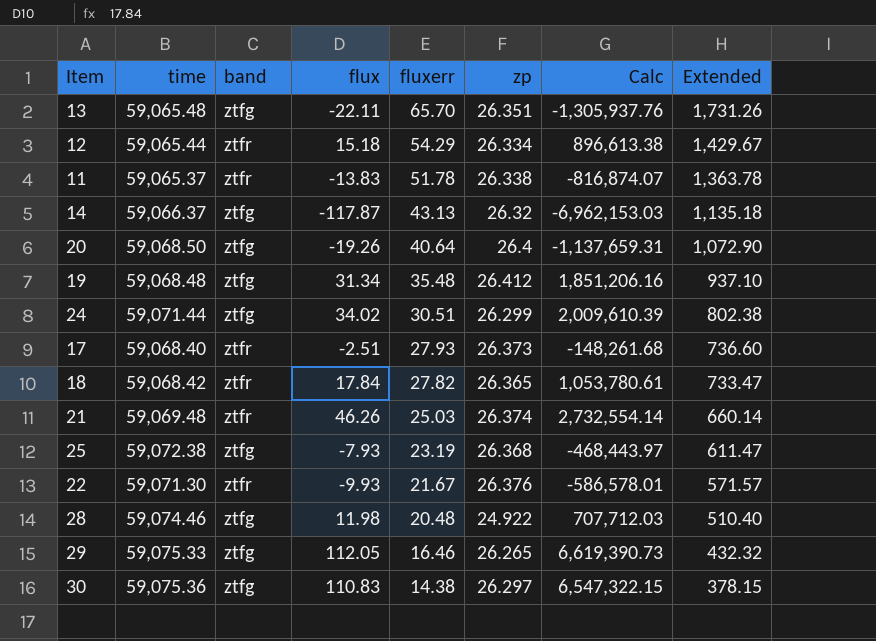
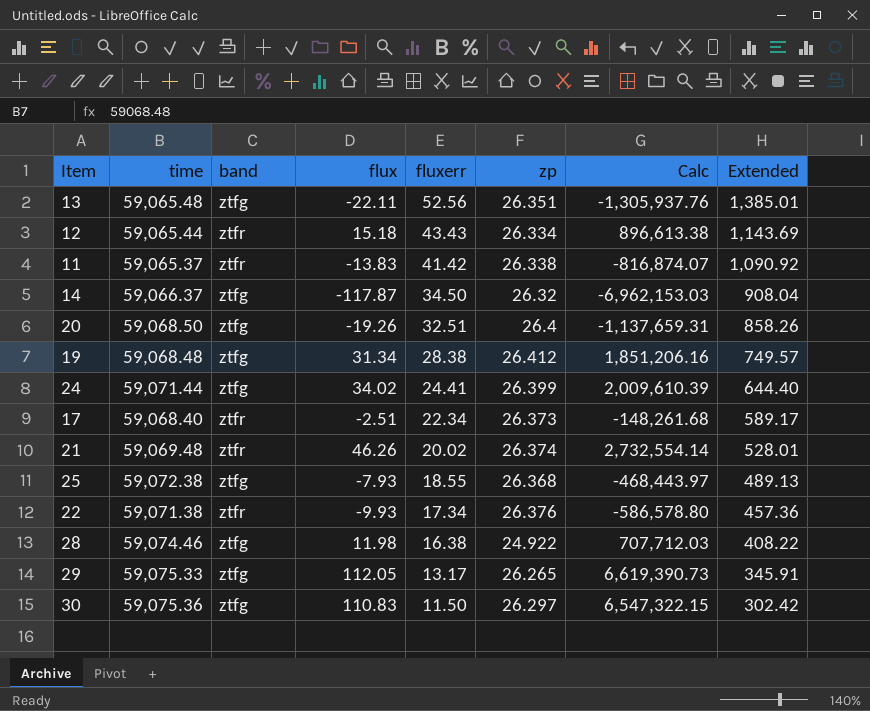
row 18: 59,068.42 | ztfr | 17.84 | 27.82 | 26.365 | 1,053,780.61 | 733.47 -> none
13 | fluxerr: 65.70 -> 52.56
13 | Extended: 1,731.26 -> 1,385.01
12 | fluxerr: 54.29 -> 43.43
12 | Extended: 1,429.67 -> 1,143.69
11 | fluxerr: 51.78 -> 41.42
11 | Extended: 1,363.78 -> 1,090.92
14 | fluxerr: 43.13 -> 34.50
14 | Extended: 1,135.18 -> 908.04
20 | fluxerr: 40.64 -> 32.51
20 | Extended: 1,072.90 -> 858.26
19 | fluxerr: 35.48 -> 28.38
19 | Extended: 937.10 -> 749.57
24 | fluxerr: 30.51 -> 24.41
24 | zp: 26.299 -> 26.399
24 | Extended: 802.38 -> 644.40
17 | fluxerr: 27.93 -> 22.34
17 | Extended: 736.60 -> 589.17
21 | fluxerr: 25.03 -> 20.02
21 | Extended: 660.14 -> 528.01
25 | fluxerr: 23.19 -> 18.55
25 | Extended: 611.47 -> 489.13
22 | time: 59,071.30 -> 59,071.38
22 | fluxerr: 21.67 -> 17.34
22 | Calc: -586,578.01 -> -586,578.80
22 | Extended: 571.57 -> 457.36
28 | fluxerr: 20.48 -> 16.38
28 | Extended: 510.40 -> 408.22
29 | fluxerr: 16.46 -> 13.17
29 | Extended: 432.32 -> 345.91
30 | fluxerr: 14.38 -> 11.50
30 | Extended: 378.15 -> 302.42

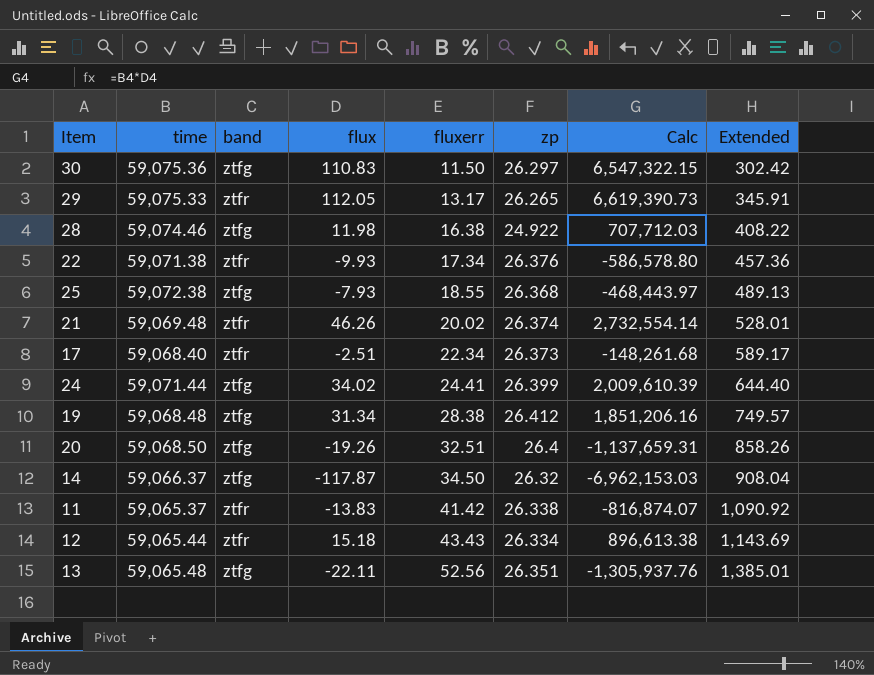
row order: fluxerr descending -> fluxerr ascending
29 | band: ztfg -> ztfr

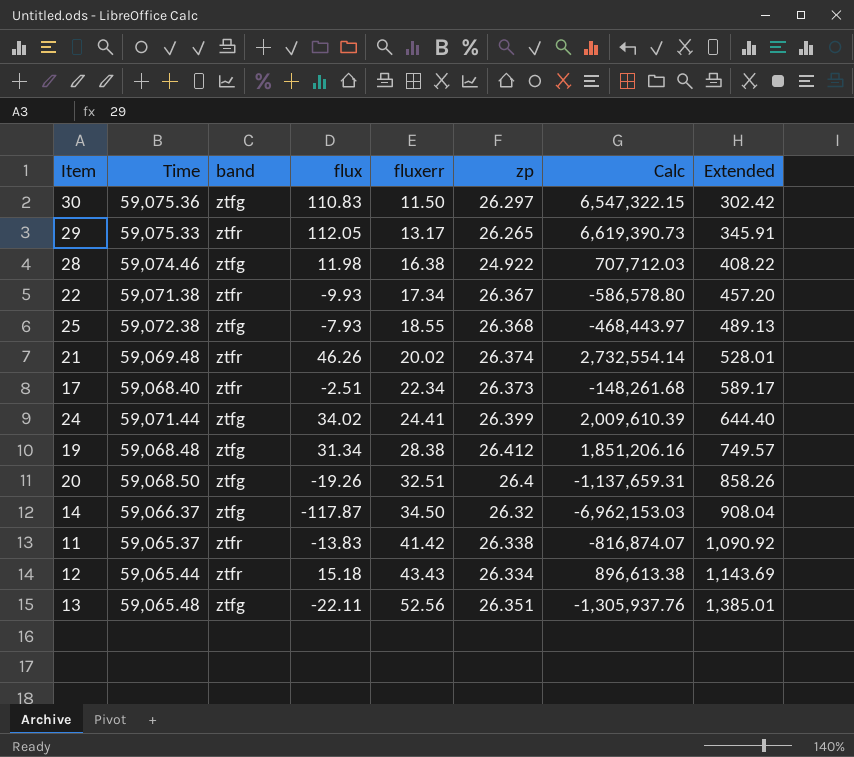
column name: time -> Time
22 | zp: 26.376 -> 26.367
22 | Extended: 457.36 -> 457.20

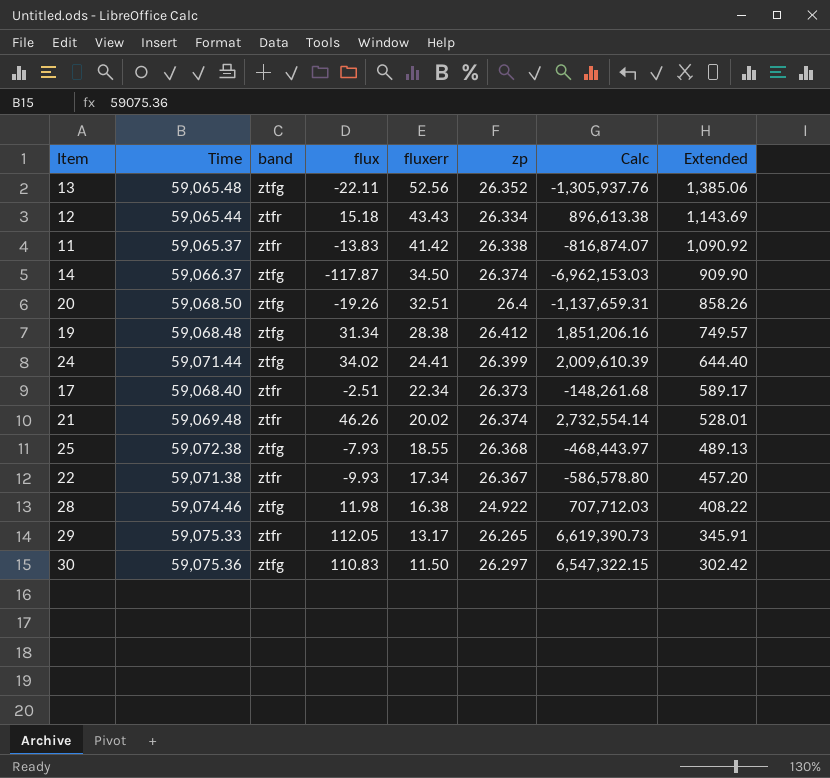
row order: fluxerr ascending -> fluxerr descending
13 | zp: 26.351 -> 26.352
13 | Extended: 1,385.01 -> 1,385.06
14 | zp: 26.32 -> 26.374
14 | Extended: 908.04 -> 909.90

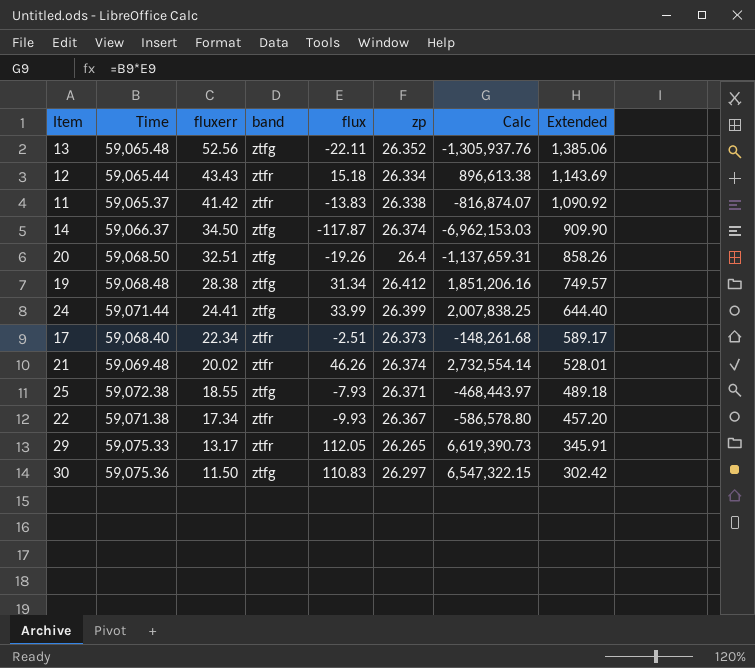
column fluxerr | position: 5 -> 3
row 28: 59,074.46 | ztfg | 11.98 | 16.38 | 24.922 | 707,712.03 | 408.22 -> none
24 | flux: 34.02 -> 33.99
24 | Calc: 2,009,610.39 -> 2,007,838.25
25 | zp: 26.368 -> 26.371
25 | Extended: 489.13 -> 489.18

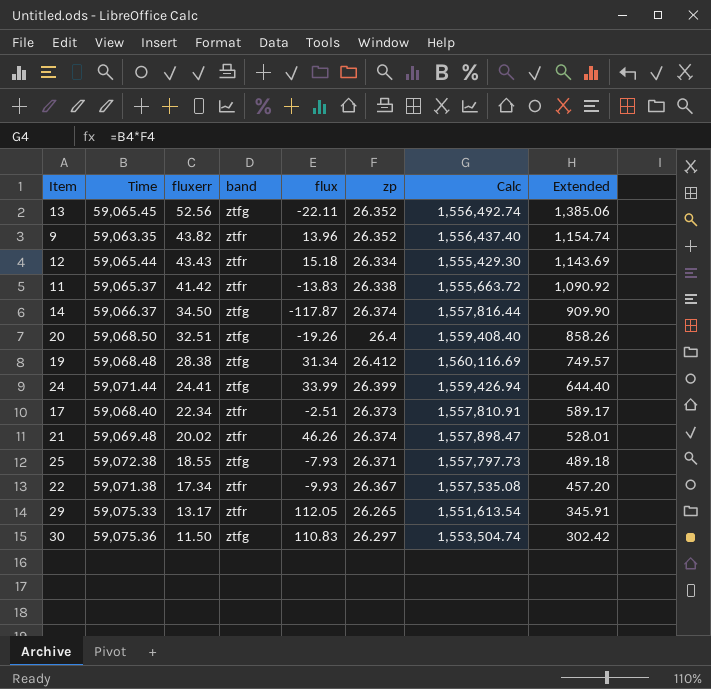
column Calc | formula: [Time] * [flux] -> [Time] * [zp]
13 | Time: 59,065.48 -> 59,065.45
row 9: none -> 59,063.35 | 43.82 | ztfr | 13.96 | 26.352 | 1,556,437.40 | 1,154.74

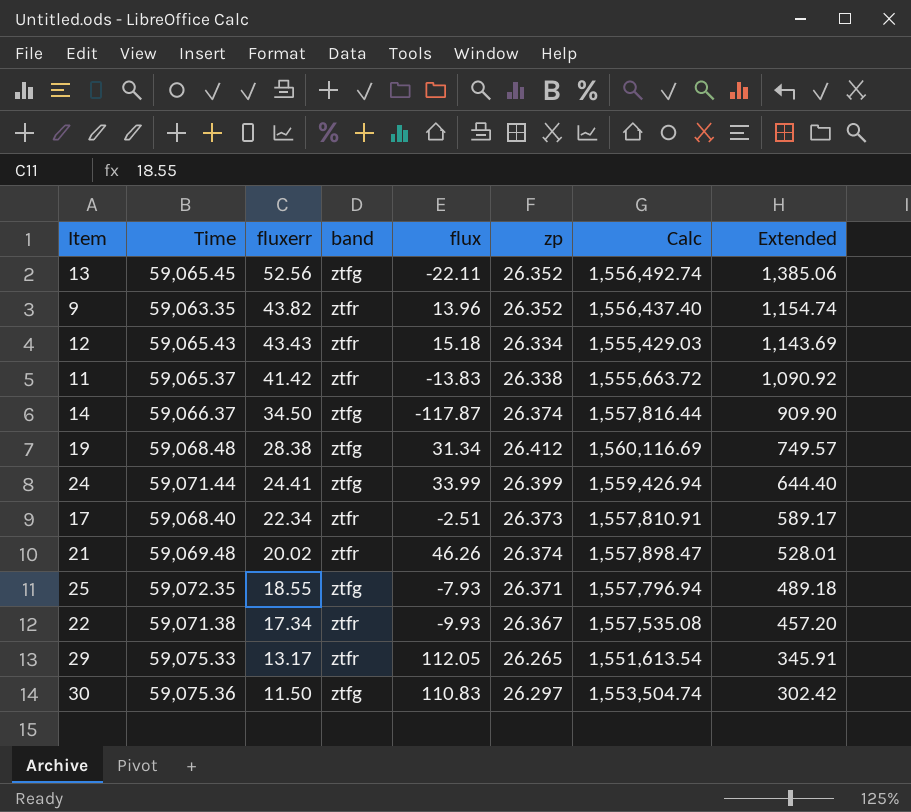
row 20: 59,068.50 | 32.51 | ztfg | -19.26 | 26.4 | 1,559,408.40 | 858.26 -> none
12 | Time: 59,065.44 -> 59,065.43
12 | Calc: 1,555,429.30 -> 1,555,429.03
25 | Time: 59,072.38 -> 59,072.35
25 | Calc: 1,557,797.73 -> 1,557,796.94

